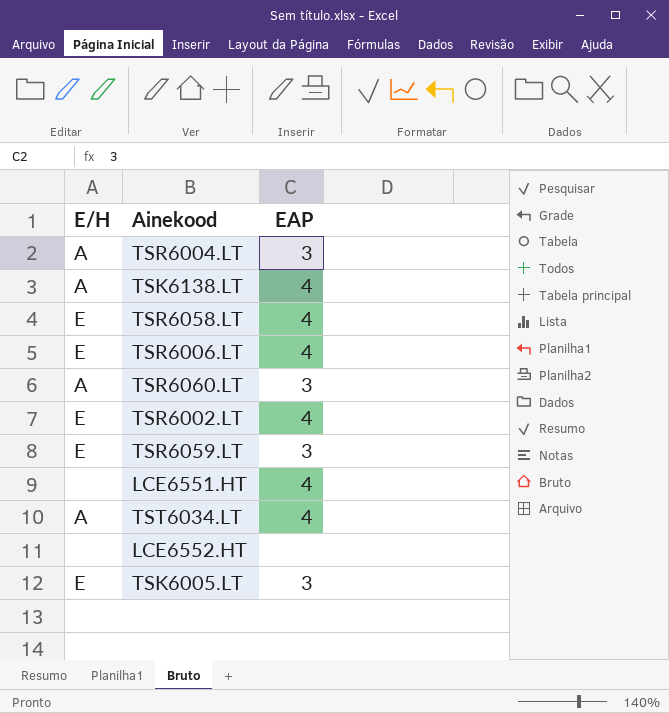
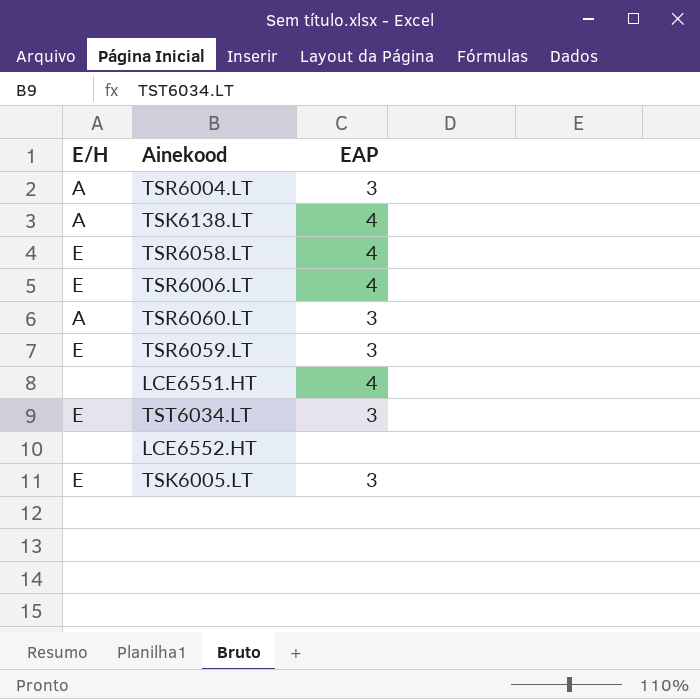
row TSR6002.LT: E | 4 -> none
TST6034.LT | E/H: A -> E
TST6034.LT | EAP: 4 -> 3

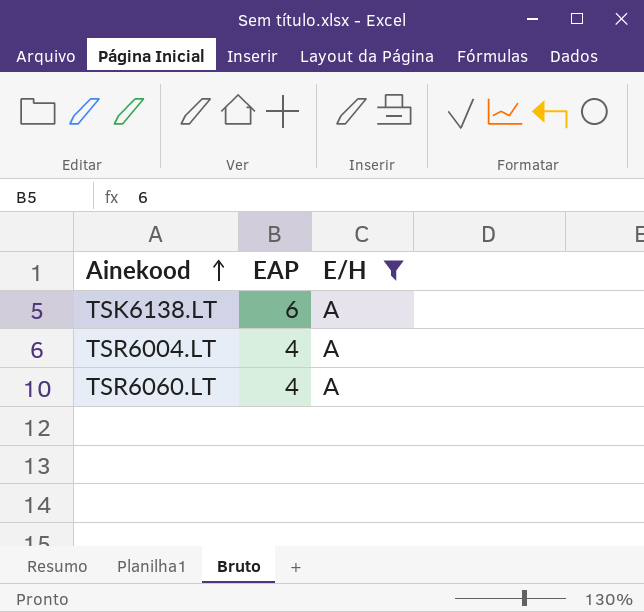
filter: none -> E/H = A
row order: none -> Ainekood ascending
column E/H | position: 1 -> 3
TSK6138.LT | EAP: 4 -> 6
TSR6004.LT | EAP: 3 -> 4
TSR6060.LT | EAP: 3 -> 4

